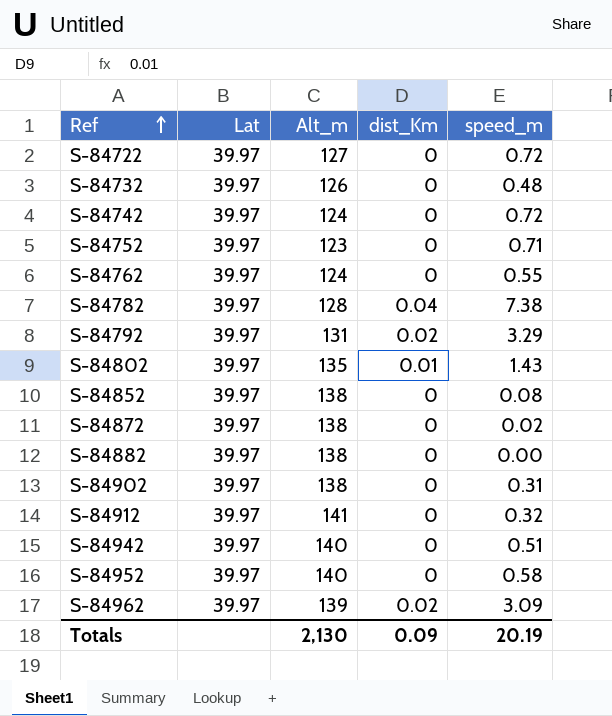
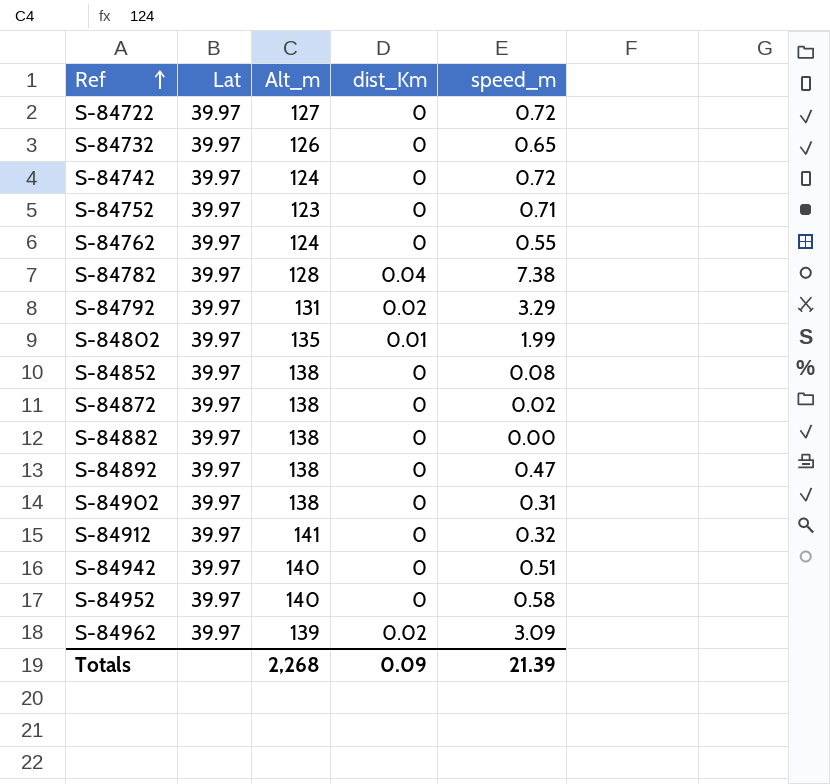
S-84732 | speed_m: 0.48 -> 0.65
S-84802 | speed_m: 1.43 -> 1.99
row S-84892: none -> 39.97 | 138 | 0 | 0.47
Totals | Alt_m: 2,130 -> 2,268
Totals | speed_m: 20.19 -> 21.39

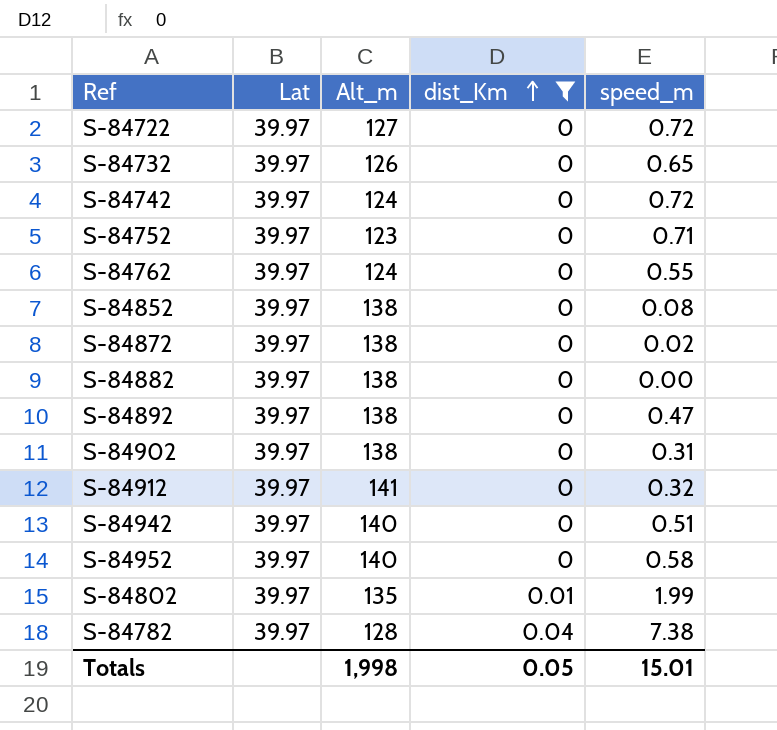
filter: none -> dist_Km != 0.02
row order: Ref ascending -> dist_Km ascending
Totals | Alt_m: 2,268 -> 1,998
Totals | dist_Km: 0.09 -> 0.05
Totals | speed_m: 21.39 -> 15.01

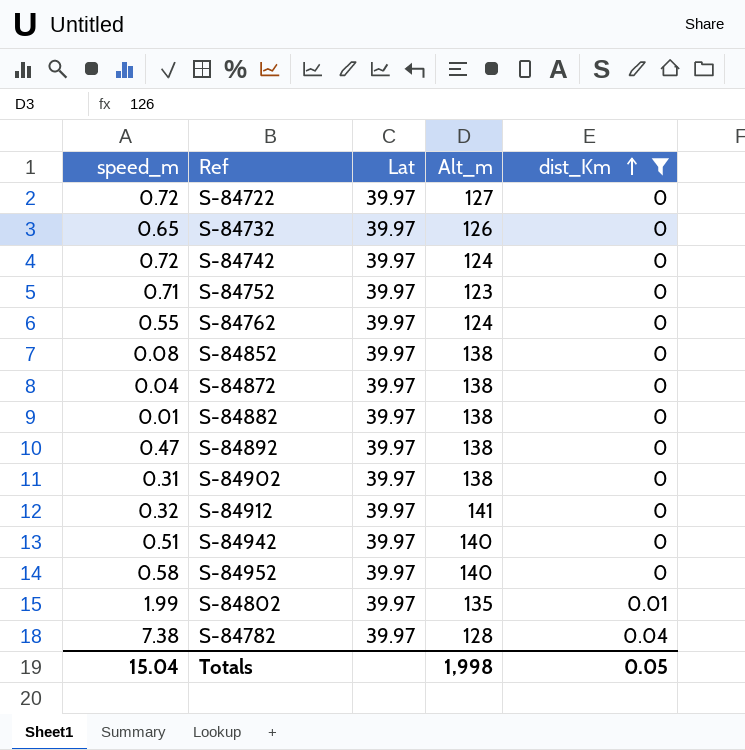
column speed_m | position: 5 -> 1
S-84872 | speed_m: 0.02 -> 0.04
S-84882 | speed_m: 0.00 -> 0.01
Totals | speed_m: 15.01 -> 15.04

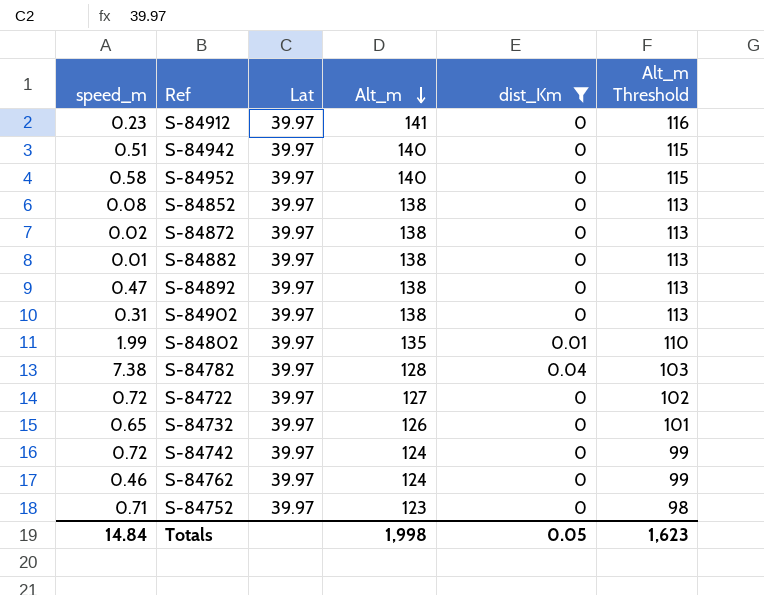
row order: dist_Km ascending -> Alt_m descending
column Alt_m Threshold | formula: none -> [Alt_m] - 25
S-84912 | speed_m: 0.32 -> 0.23
S-84872 | speed_m: 0.04 -> 0.02
S-84762 | speed_m: 0.55 -> 0.46
Totals | speed_m: 15.04 -> 14.84

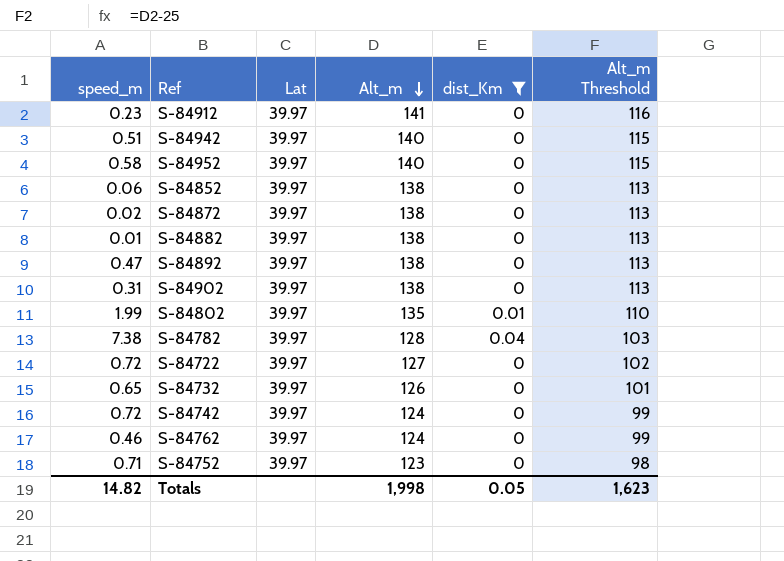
S-84852 | speed_m: 0.08 -> 0.06
Totals | speed_m: 14.84 -> 14.82

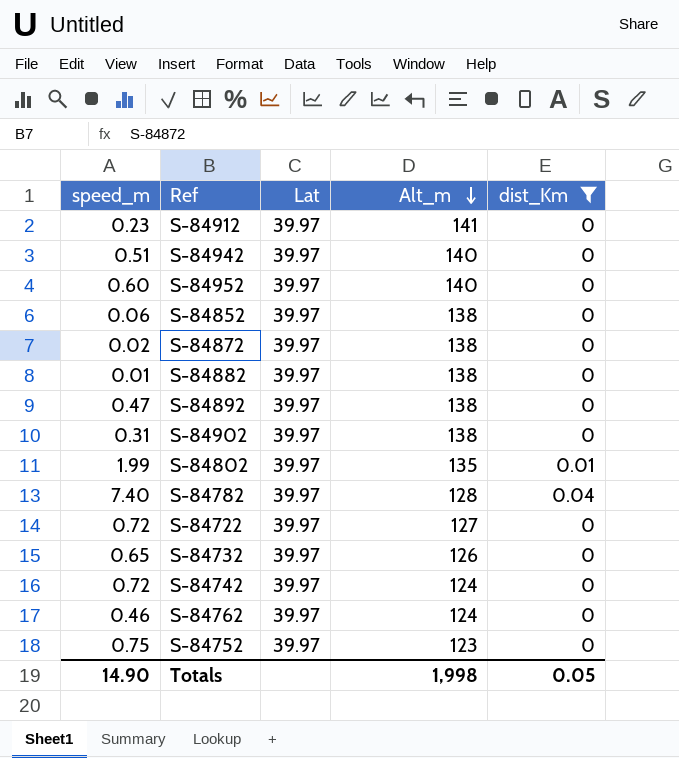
column Alt_m Threshold | formula: [Alt_m] - 25 -> none
S-84952 | speed_m: 0.58 -> 0.60
S-84782 | speed_m: 7.38 -> 7.40
S-84752 | speed_m: 0.71 -> 0.75
Totals | speed_m: 14.82 -> 14.90

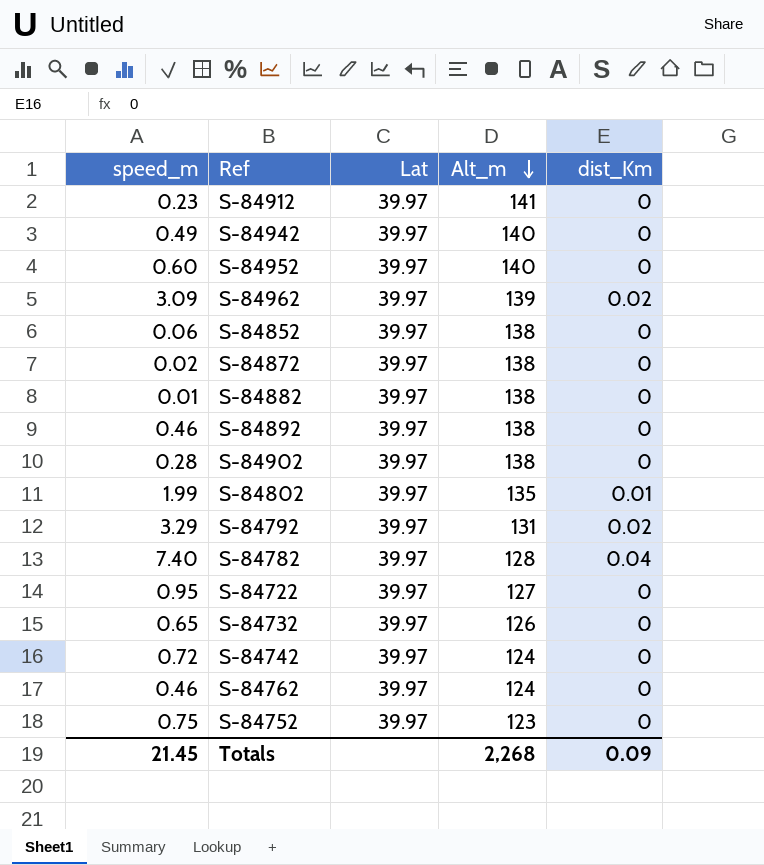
filter: dist_Km != 0.02 -> none
S-84942 | speed_m: 0.51 -> 0.49
S-84892 | speed_m: 0.47 -> 0.46
S-84902 | speed_m: 0.31 -> 0.28
S-84722 | speed_m: 0.72 -> 0.95
Totals | speed_m: 14.90 -> 21.45
Totals | Alt_m: 1,998 -> 2,268
Totals | dist_Km: 0.05 -> 0.09

